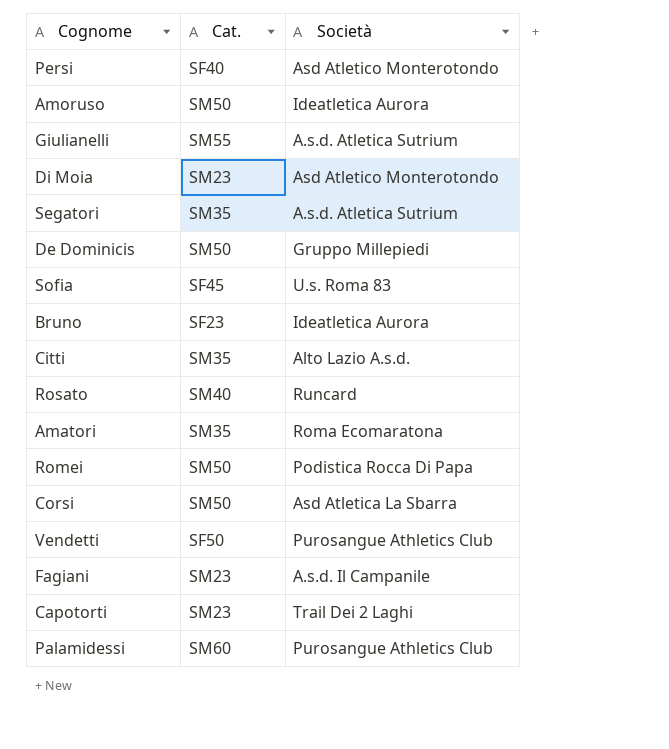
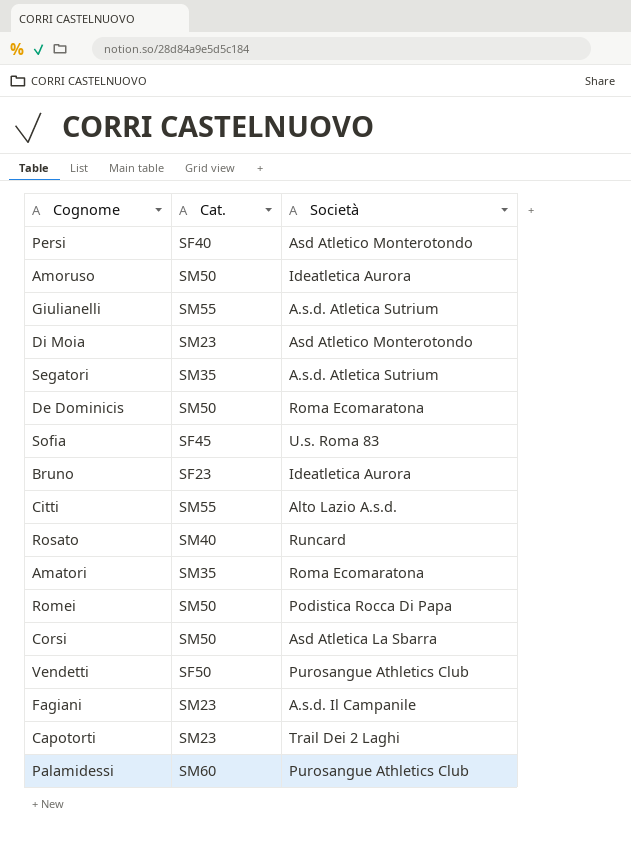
De Dominicis | Società: Gruppo Millepiedi -> Roma Ecomaratona
Citti | Cat.: SM35 -> SM55

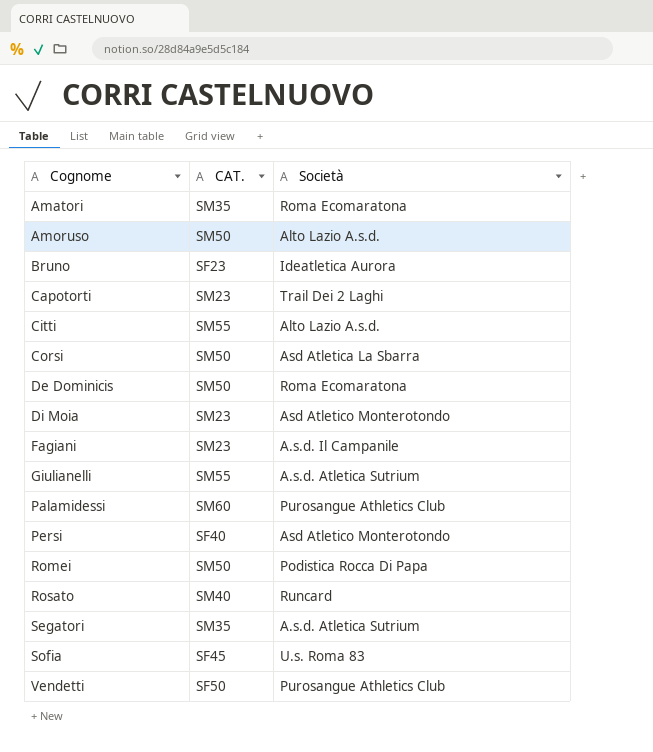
row order: none -> Cognome ascending
column name: Cat. -> CAT.
Amoruso | Società: Ideatletica Aurora -> Alto Lazio A.s.d.

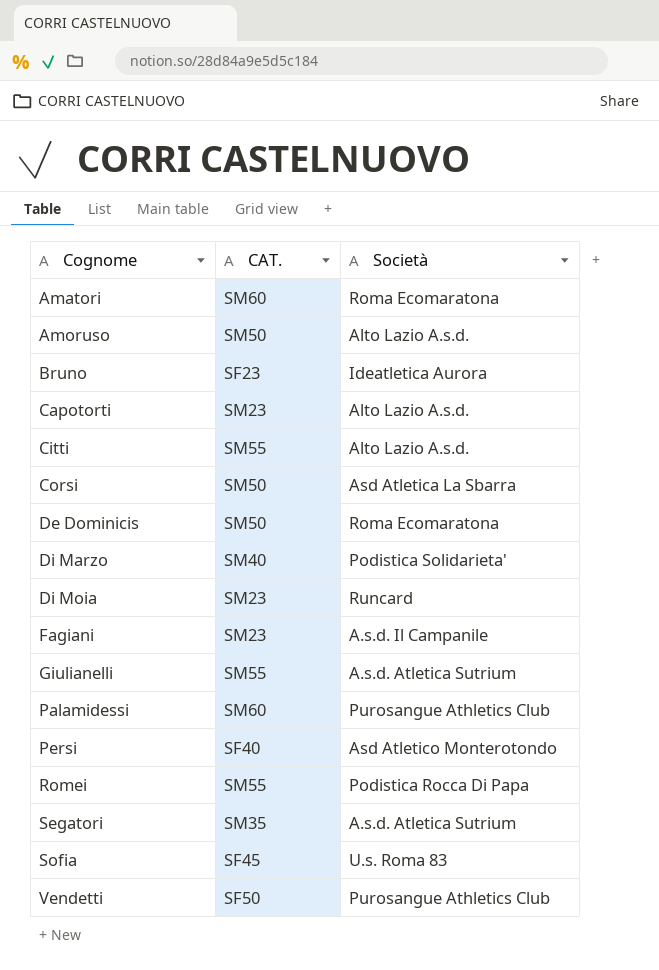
row Rosato: SM40 | Runcard -> none
Amatori | CAT.: SM35 -> SM60
Capotorti | Società: Trail Dei 2 Laghi -> Alto Lazio A.s.d.
row Di Marzo: none -> SM40 | Podistica Solidarieta'
Di Moia | Società: Asd Atletico Monterotondo -> Runcard
Romei | CAT.: SM50 -> SM55

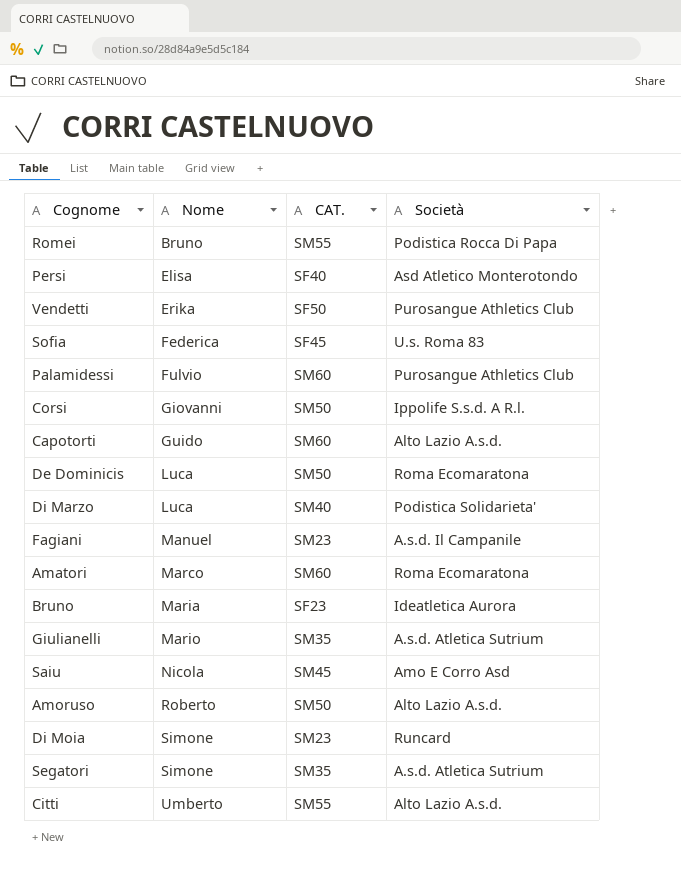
row order: Cognome ascending -> Nome ascending
column Nome | position: none -> 2
Corsi | Società: Asd Atletica La Sbarra -> Ippolife S.s.d. A R.l.
Capotorti | CAT.: SM23 -> SM60
Giulianelli | CAT.: SM55 -> SM35
row Saiu: none -> Nicola | SM45 | Amo E Corro Asd

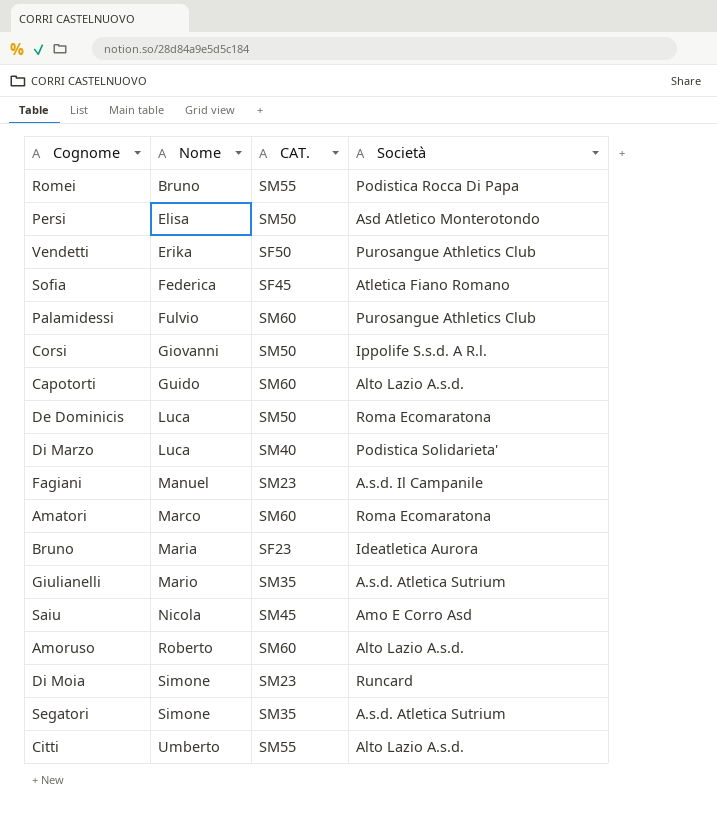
Persi | CAT.: SF40 -> SM50
Sofia | Società: U.s. Roma 83 -> Atletica Fiano Romano
Amoruso | CAT.: SM50 -> SM60

